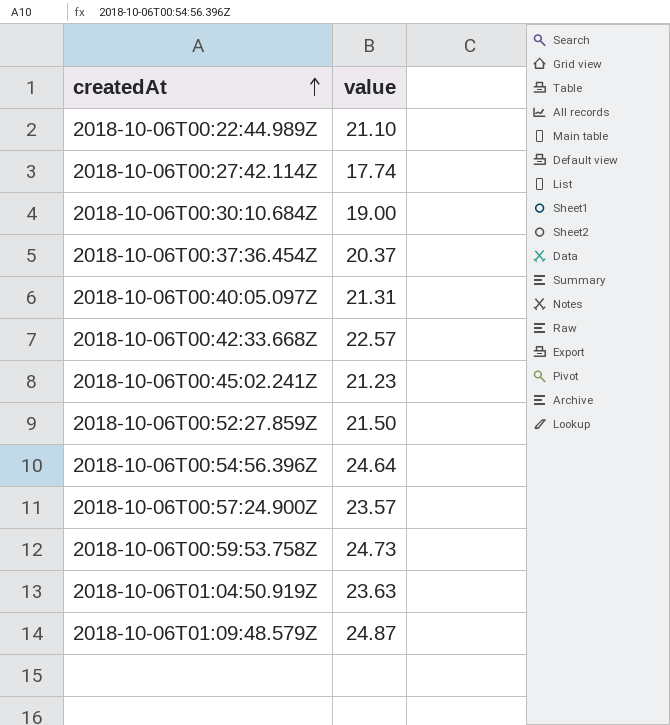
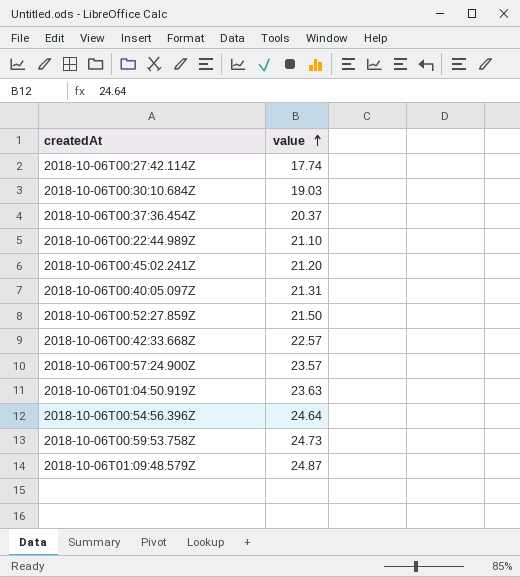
row order: createdAt ascending -> value ascending
2018-10-06T00:30:10.684Z | value: 19.00 -> 19.03
2018-10-06T00:45:02.241Z | value: 21.23 -> 21.20

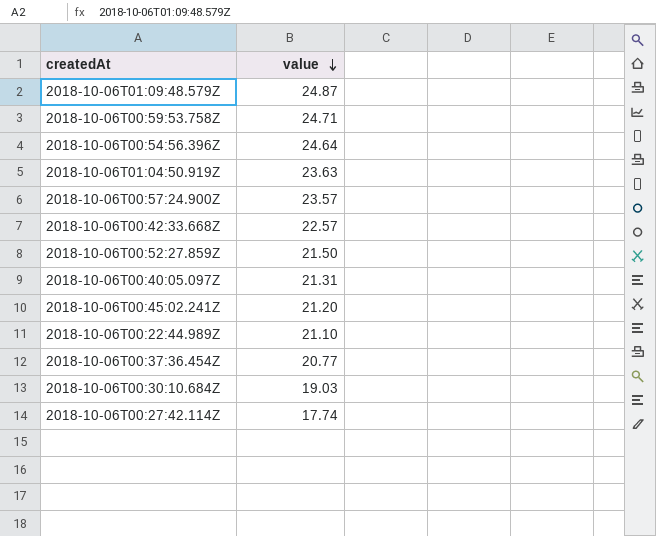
row order: value ascending -> value descending
2018-10-06T00:59:53.758Z | value: 24.73 -> 24.71
2018-10-06T00:37:36.454Z | value: 20.37 -> 20.77

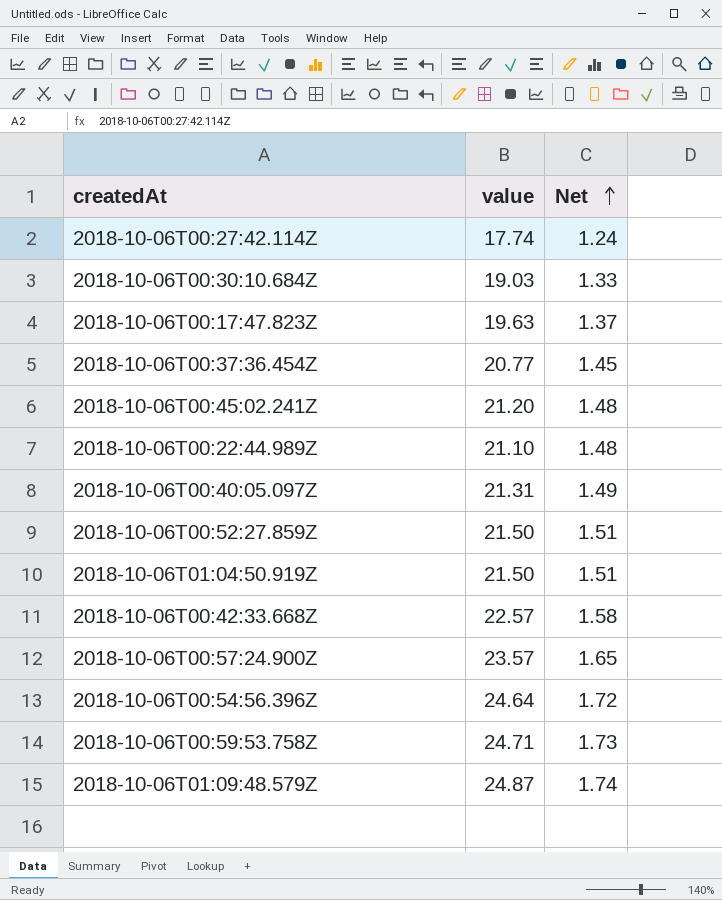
row order: value descending -> Net ascending
column Net | formula: none -> [value] * 0.07
row 2018-10-06T00:17:47.823Z: none -> 19.63 | 1.37
2018-10-06T01:04:50.919Z | value: 23.63 -> 21.50

